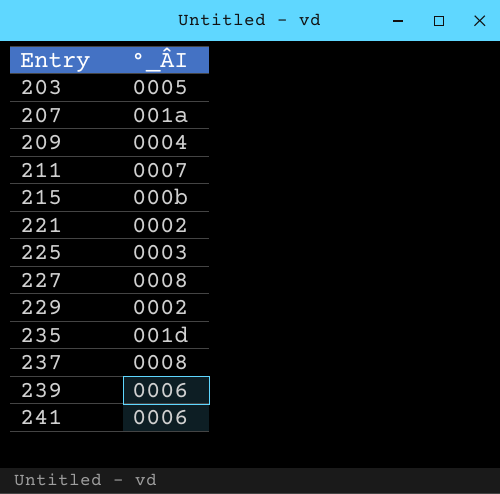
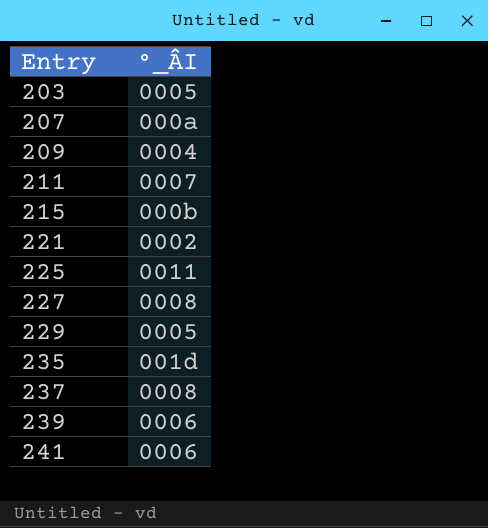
207 | °_ÂI: 001a -> 000a
225 | °_ÂI: 0003 -> 0011
229 | °_ÂI: 0002 -> 0005

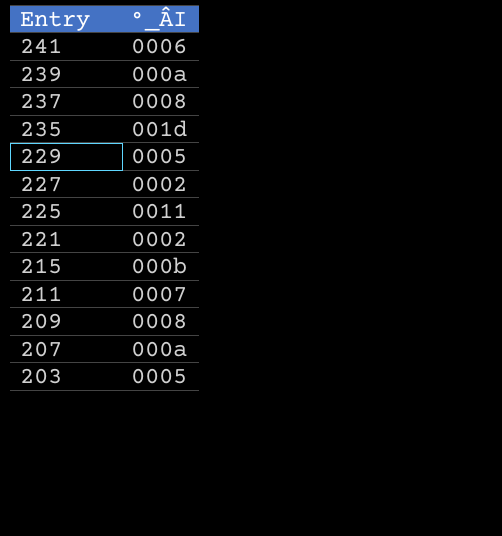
row order: Entry ascending -> Entry descending
239 | °_ÂI: 0006 -> 000a
227 | °_ÂI: 0008 -> 0002
209 | °_ÂI: 0004 -> 0008

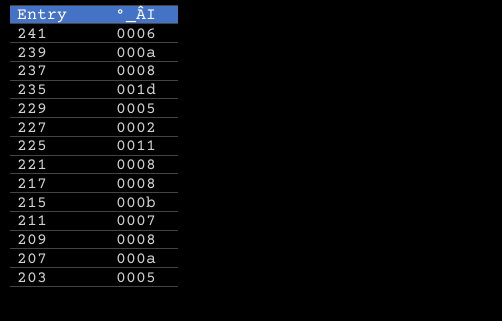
221 | °_ÂI: 0002 -> 0008
row 217: none -> 0008

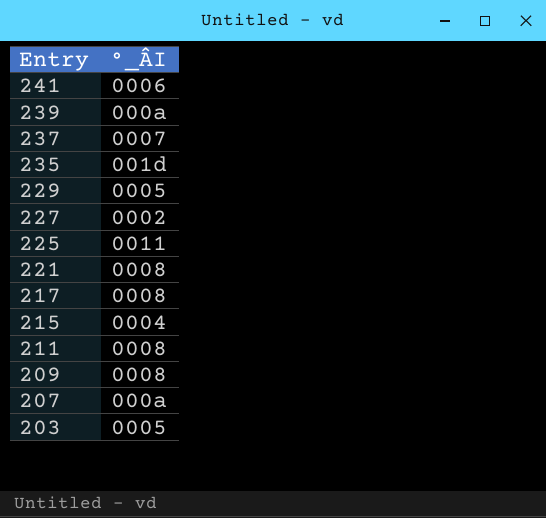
237 | °_ÂI: 0008 -> 0007
215 | °_ÂI: 000b -> 0004
211 | °_ÂI: 0007 -> 0008

